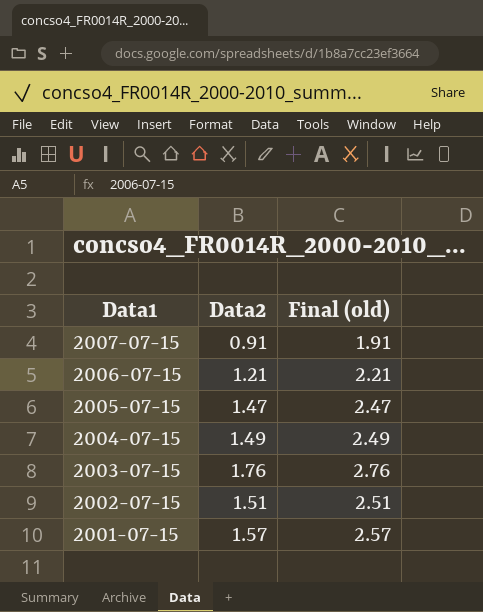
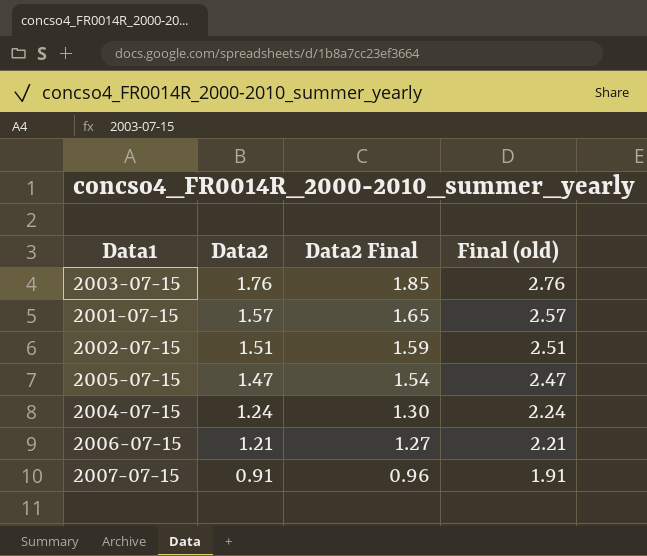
row order: Data1 descending -> Data2 descending
column Data2 Final | formula: none -> [Data2] * 1.05
2004-07-15 | Data2: 1.49 -> 1.24
2004-07-15 | Final (old): 2.49 -> 2.24

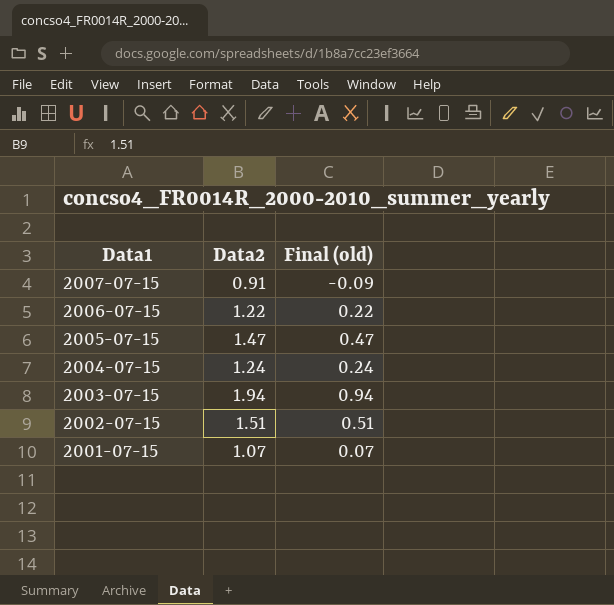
row order: Data2 descending -> Data1 descending
column Data2 Final | formula: [Data2] * 1.05 -> none
column Final (old) | formula: [Data2] + 1 -> [Data2] - 1
2006-07-15 | Data2: 1.21 -> 1.22
2003-07-15 | Data2: 1.76 -> 1.94
2001-07-15 | Data2: 1.57 -> 1.07

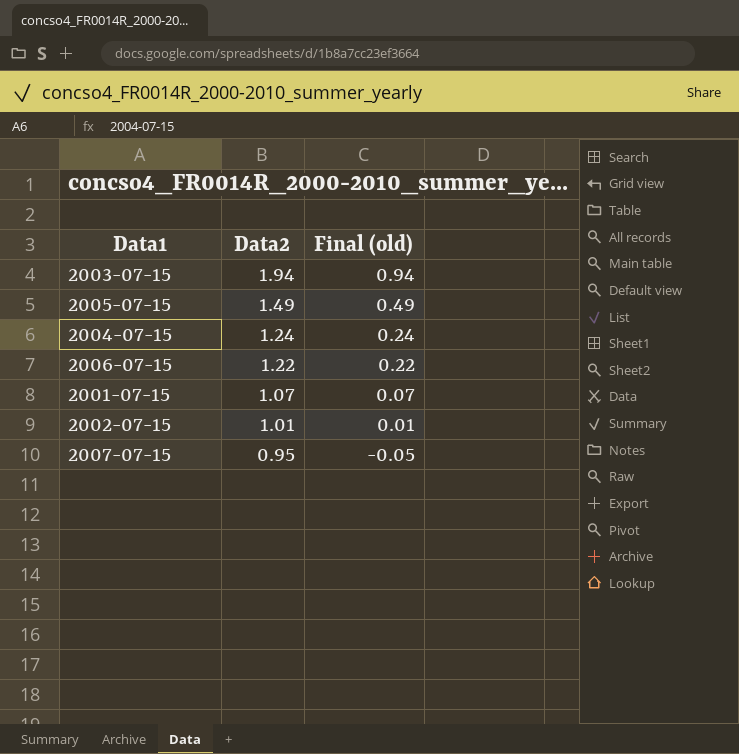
row order: Data1 descending -> Data2 descending
2005-07-15 | Data2: 1.47 -> 1.49
2005-07-15 | Final (old): 0.47 -> 0.49
2002-07-15 | Data2: 1.51 -> 1.01
2002-07-15 | Final (old): 0.51 -> 0.01
2007-07-15 | Data2: 0.91 -> 0.95
2007-07-15 | Final (old): -0.09 -> -0.05

